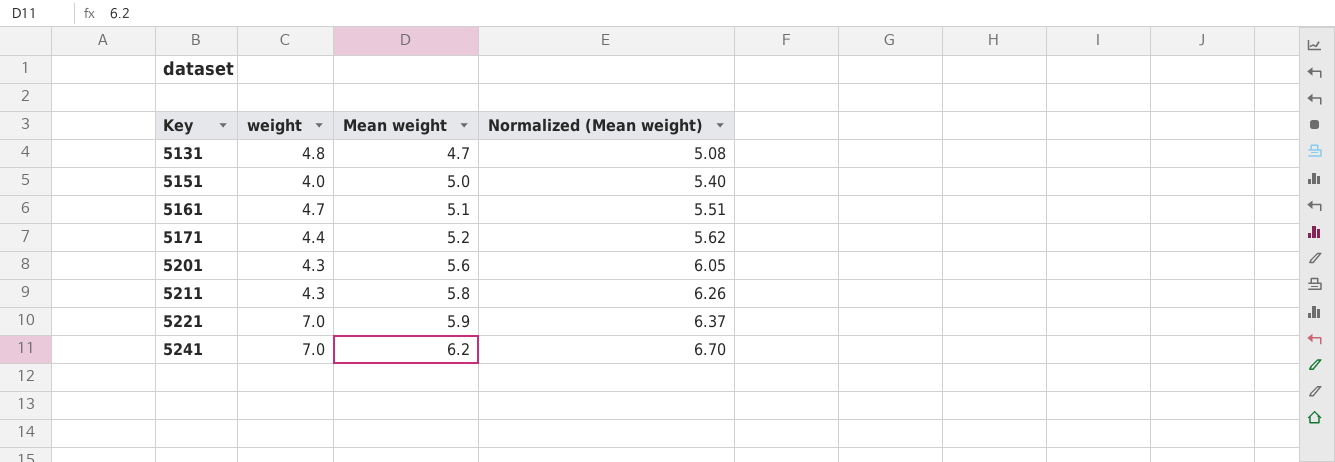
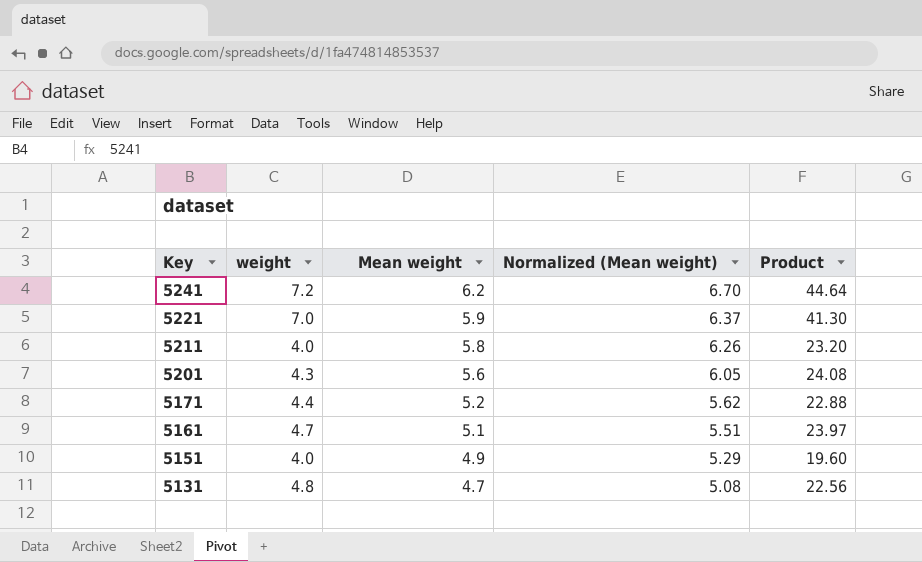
row order: Key ascending -> Key descending
column Product | formula: none -> [weight] * [Mean weight]
5241 | weight: 7.0 -> 7.2
5211 | weight: 4.3 -> 4.0
5151 | Mean weight: 5.0 -> 4.9
5151 | Normalized (Mean weight): 5.40 -> 5.29

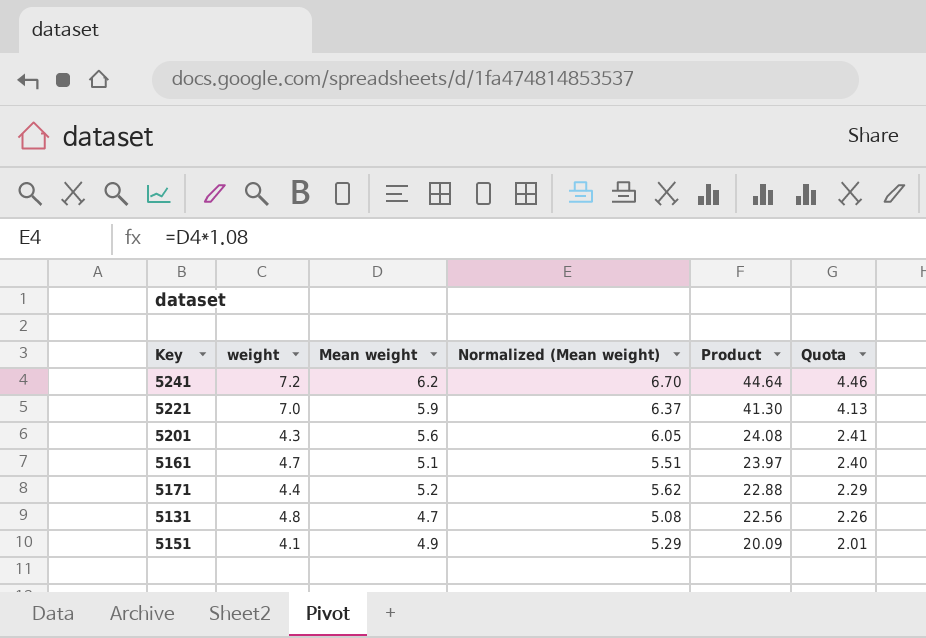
row order: Key descending -> Product descending
column Quota | formula: none -> [Product] * 0.1
row 5211: 4.0 | 5.8 | 6.26 | 23.20 -> none
5151 | weight: 4.0 -> 4.1
5151 | Product: 19.60 -> 20.09

